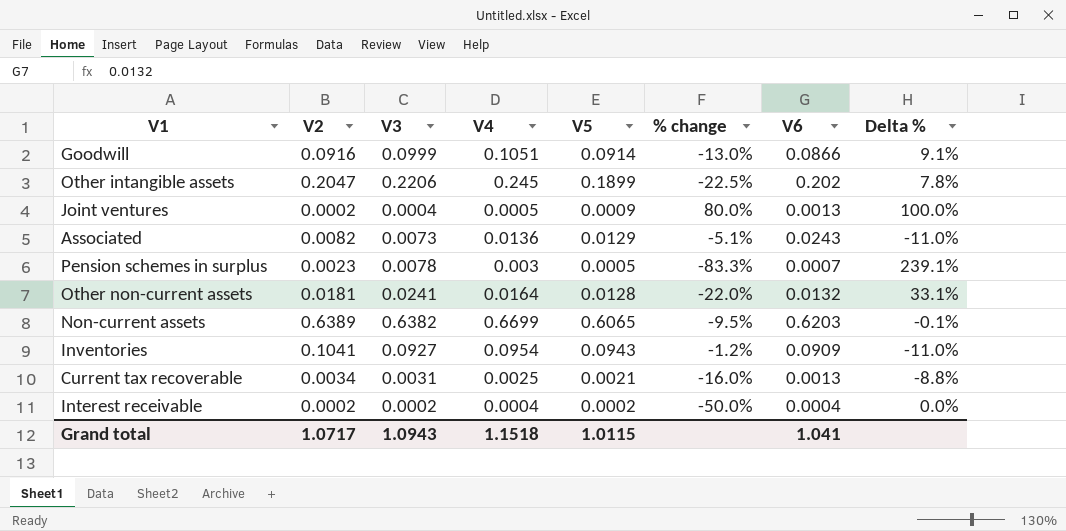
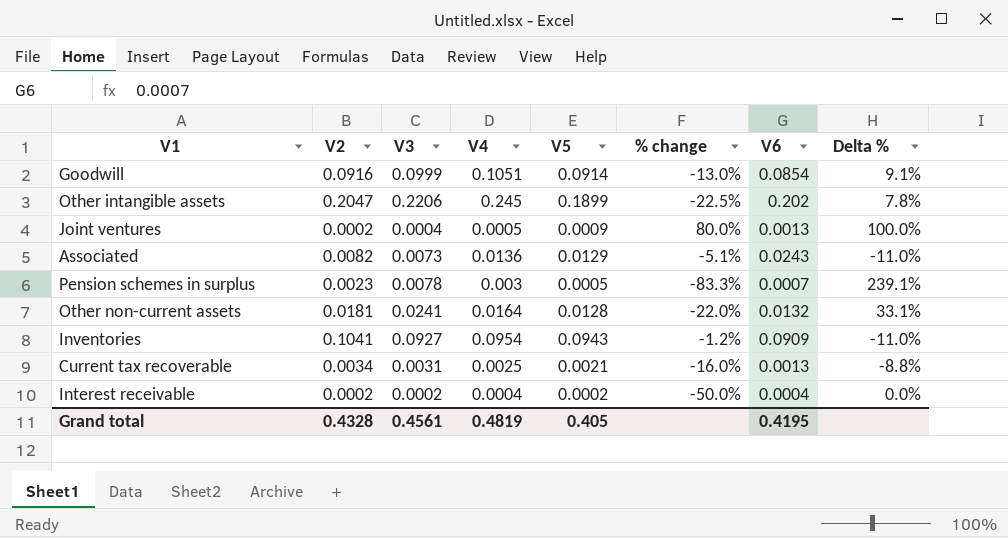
row Non-current assets: 0.6389 | 0.6382 | 0.6699 | 0.6065 | -9.5% | 0.6203 | -0.1% -> none
Goodwill | V6: 0.0866 -> 0.0854
Grand total | V2: 1.0717 -> 0.4328
Grand total | V3: 1.0943 -> 0.4561
Grand total | V4: 1.1518 -> 0.4819
Grand total | V5: 1.0115 -> 0.405
Grand total | V6: 1.041 -> 0.4195

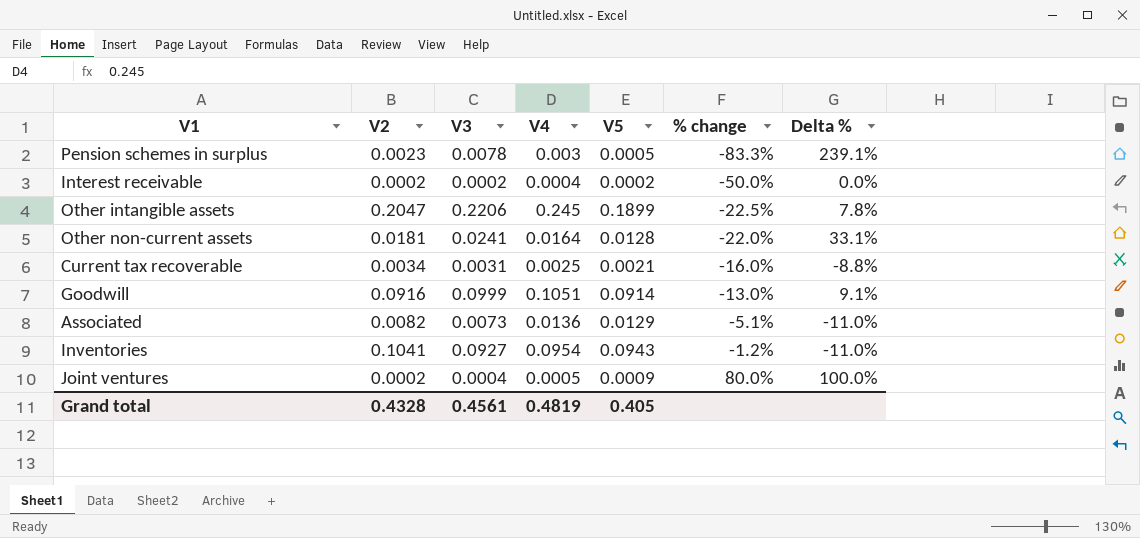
row order: none -> % change ascending
column V6 | position: 7 -> none

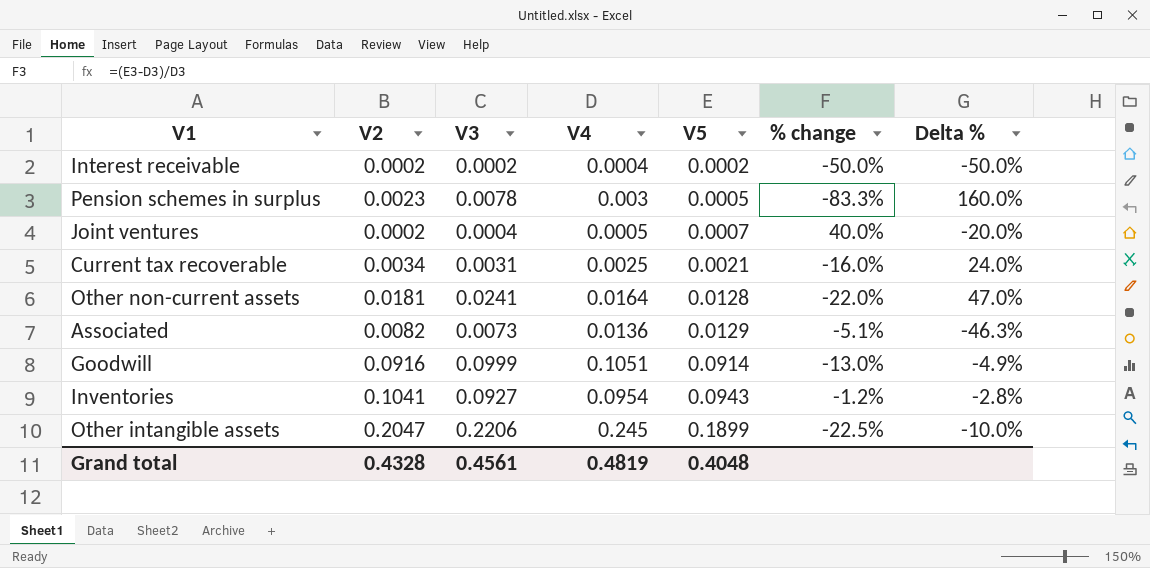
row order: % change ascending -> V5 ascending
column Delta % | formula: ([V3] - [V2]) / [V2] -> ([V3] - [V4]) / [V4]
Joint ventures | V5: 0.0009 -> 0.0007
Joint ventures | % change: 80.0% -> 40.0%
Grand total | V5: 0.405 -> 0.4048

